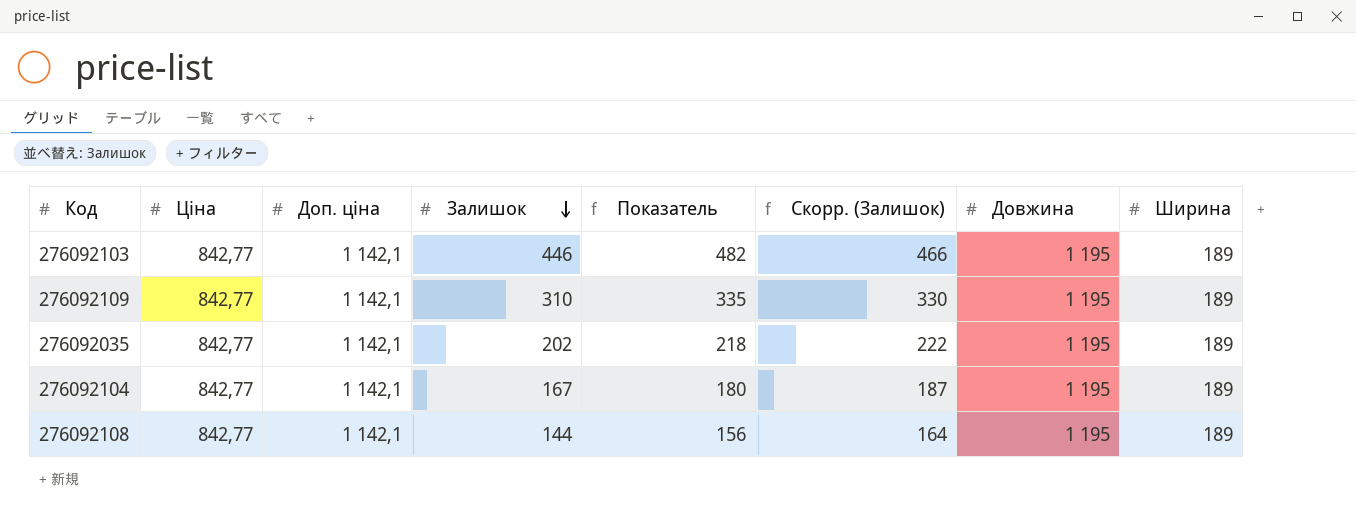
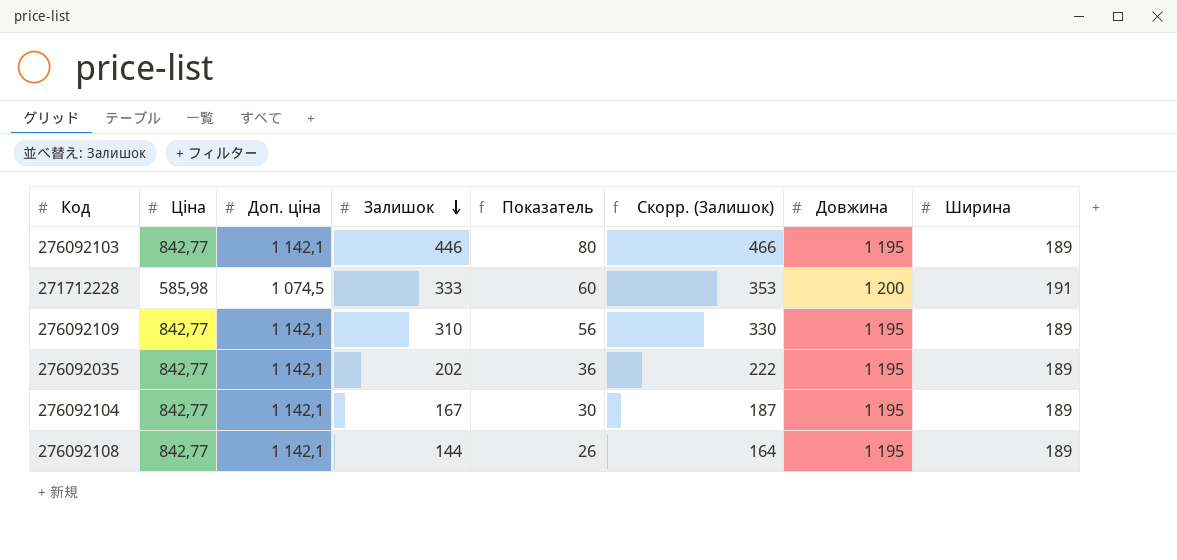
column Показатель | formula: [Залишок] * 1,08 -> [Залишок] * 0,18
row 271712228: none -> 585,98 | 1 074,5 | 333 | 60 | 353 | 1 200 | 191

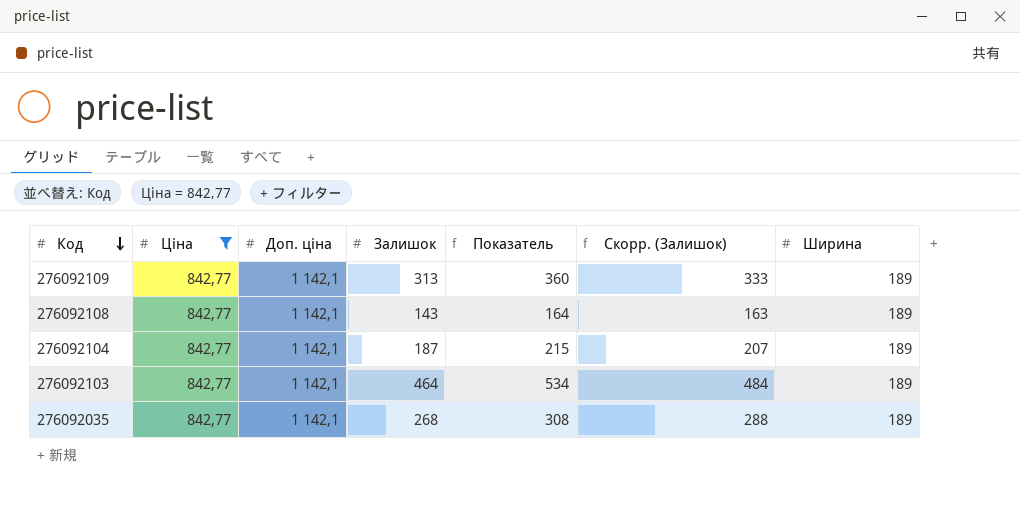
filter: none -> Ціна = 842,77
row order: Залишок descending -> Код descending
column Довжина | position: 7 -> none
column Показатель | formula: [Залишок] * 0,18 -> [Залишок] * 1,15
276092109 | Залишок: 310 -> 313
276092109 | Скорр. (Залишок): 330 -> 333
276092108 | Залишок: 144 -> 143
276092108 | Скорр. (Залишок): 164 -> 163
276092104 | Залишок: 167 -> 187
276092104 | Скорр. (Залишок): 187 -> 207
276092103 | Залишок: 446 -> 464
276092103 | Скорр. (Залишок): 466 -> 484
276092035 | Залишок: 202 -> 268
276092035 | Скорр. (Залишок): 222 -> 288

